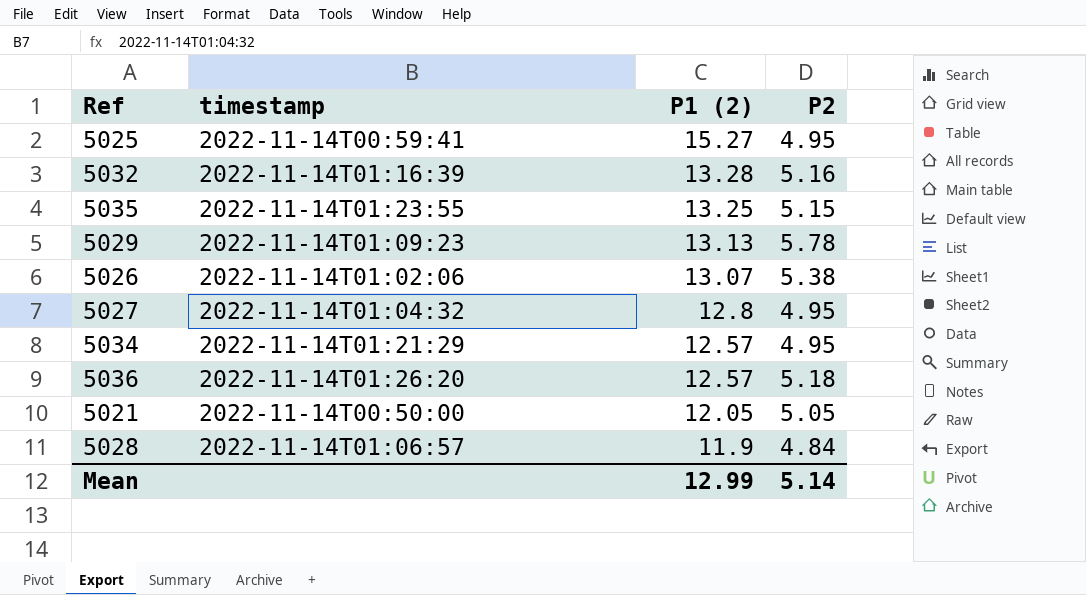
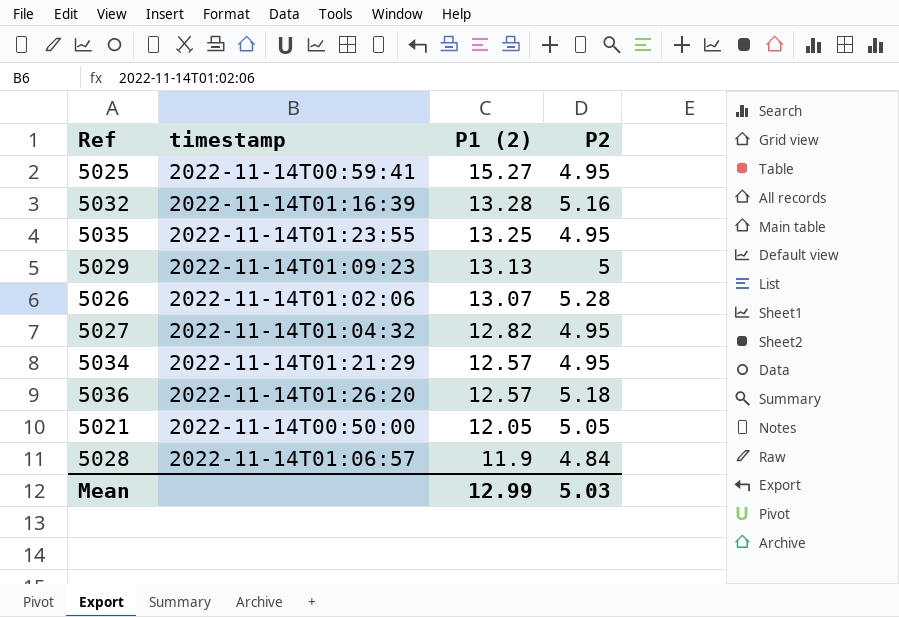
5035 | P2: 5.15 -> 4.95
5029 | P2: 5.78 -> 5
5026 | P2: 5.38 -> 5.28
5027 | P1 (2): 12.8 -> 12.82
Mean | P2: 5.14 -> 5.03

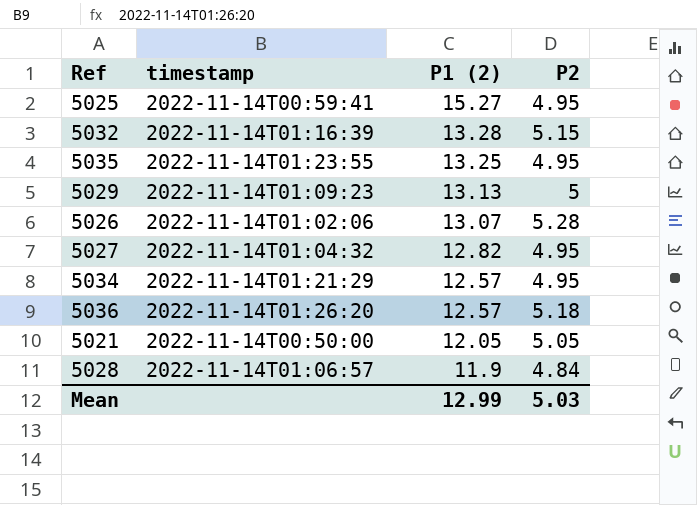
5032 | P2: 5.16 -> 5.15

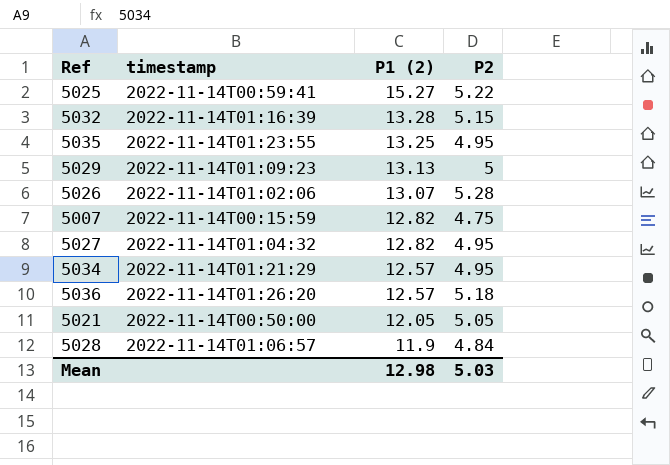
5025 | P2: 4.95 -> 5.22
row 5007: none -> 2022-11-14T00:15:59 | 12.82 | 4.75
Mean | P1 (2): 12.99 -> 12.98

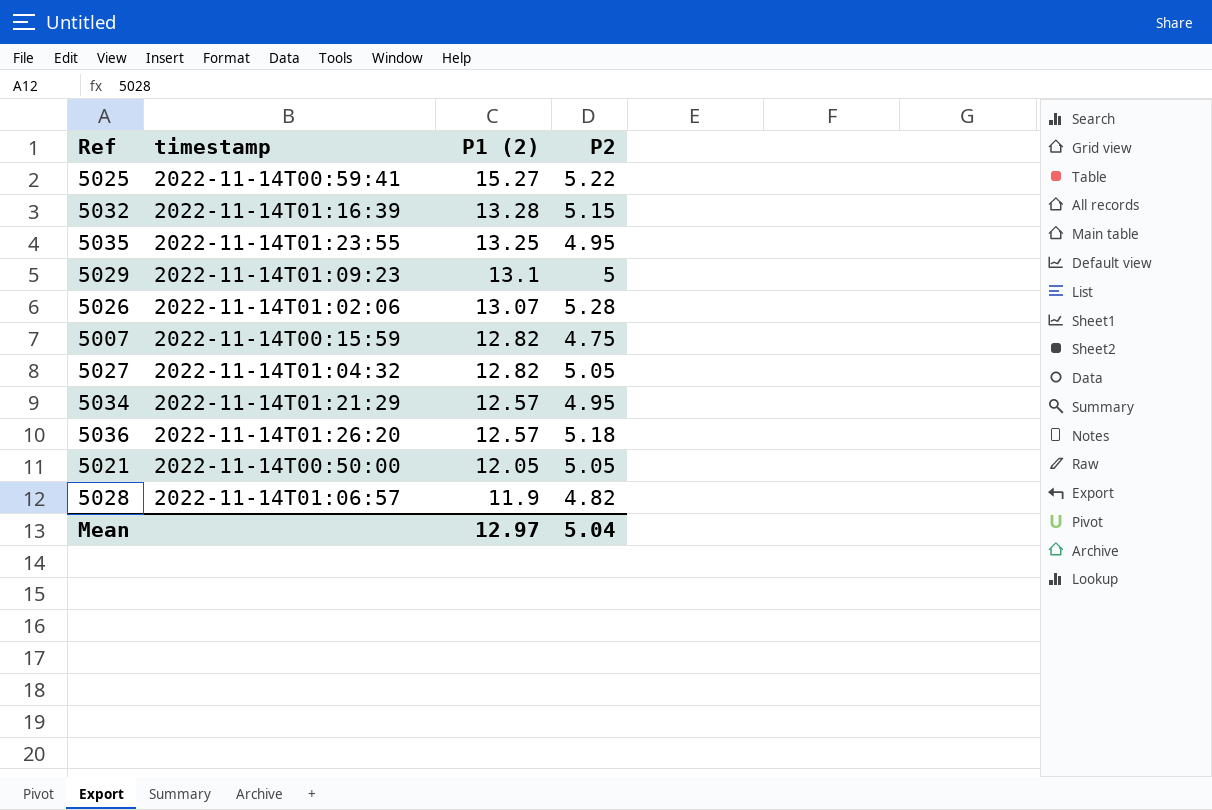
5029 | P1 (2): 13.13 -> 13.1
5027 | P2: 4.95 -> 5.05
5028 | P2: 4.84 -> 4.82
Mean | P1 (2): 12.98 -> 12.97
Mean | P2: 5.03 -> 5.04

